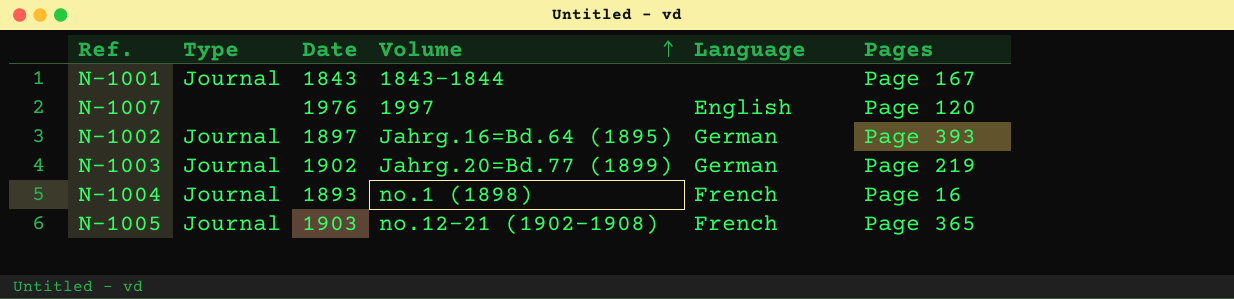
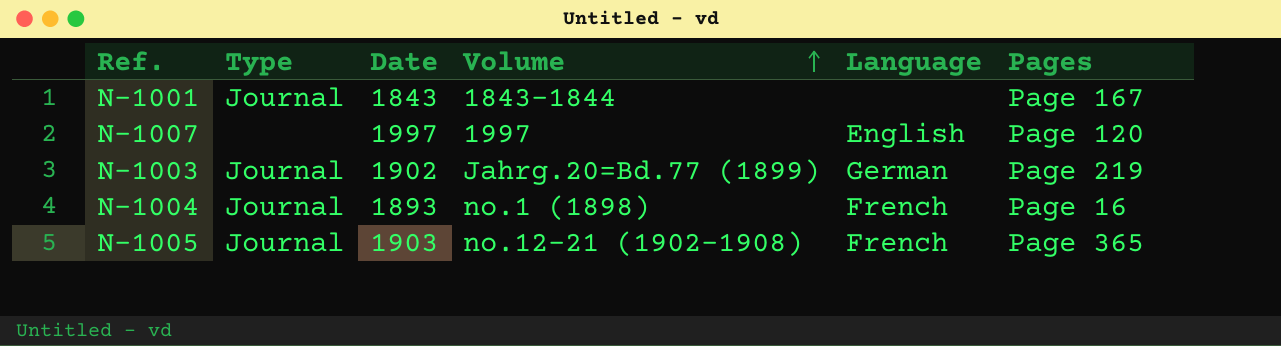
row N-1002: Journal | 1897 | Jahrg.16=Bd.64 (1895) | German | Page 393 -> none
N-1007 | Date: 1976 -> 1997

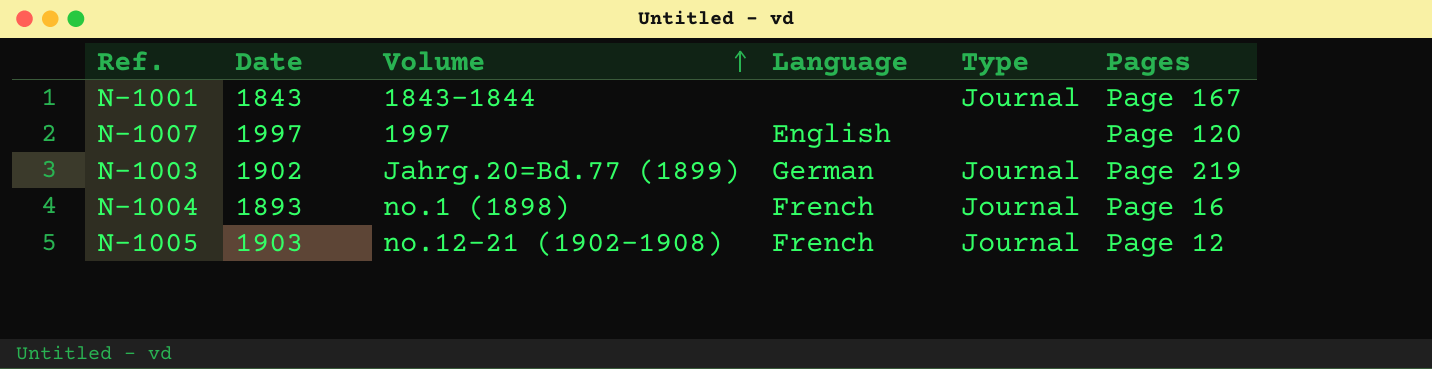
column Type | position: 2 -> 5
N-1005 | Pages: Page 365 -> Page 12

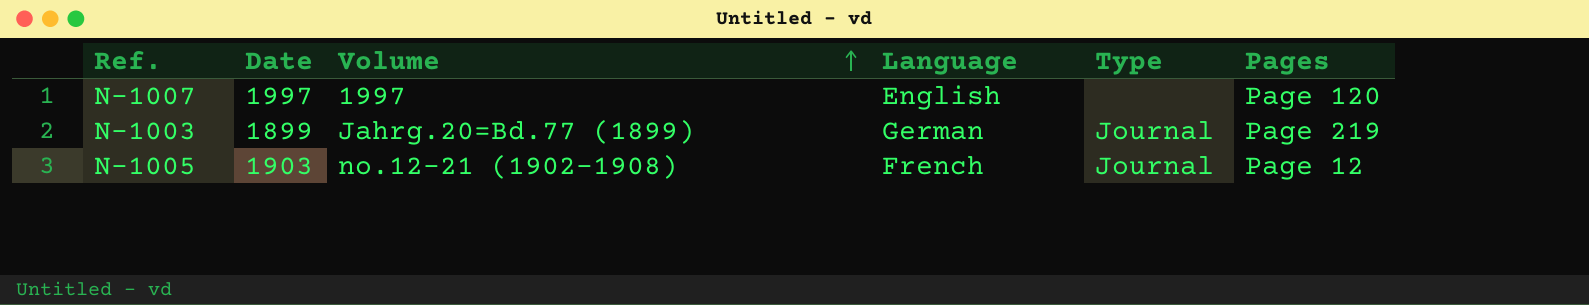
row N-1001: 1843 | 1843-1844 | none | Journal | Page 167 -> none
row N-1004: 1893 | no.1 (1898) | French | Journal | Page 16 -> none
N-1003 | Date: 1902 -> 1899

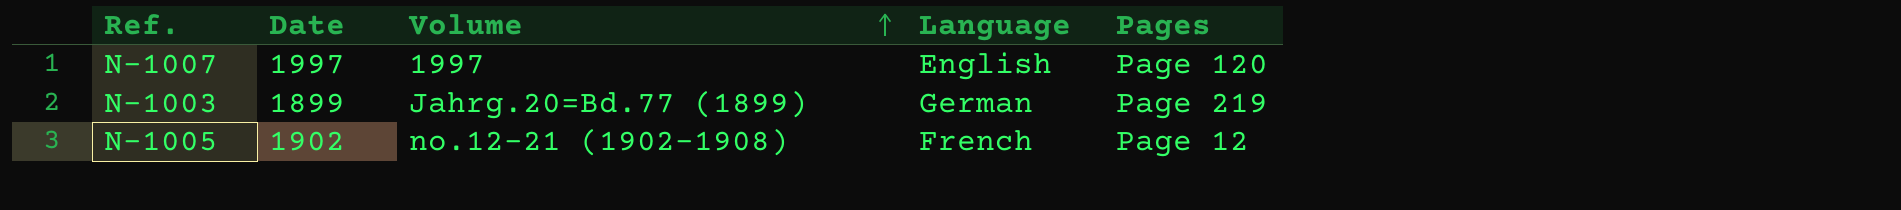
column Type | position: 5 -> none
N-1005 | Date: 1903 -> 1902

